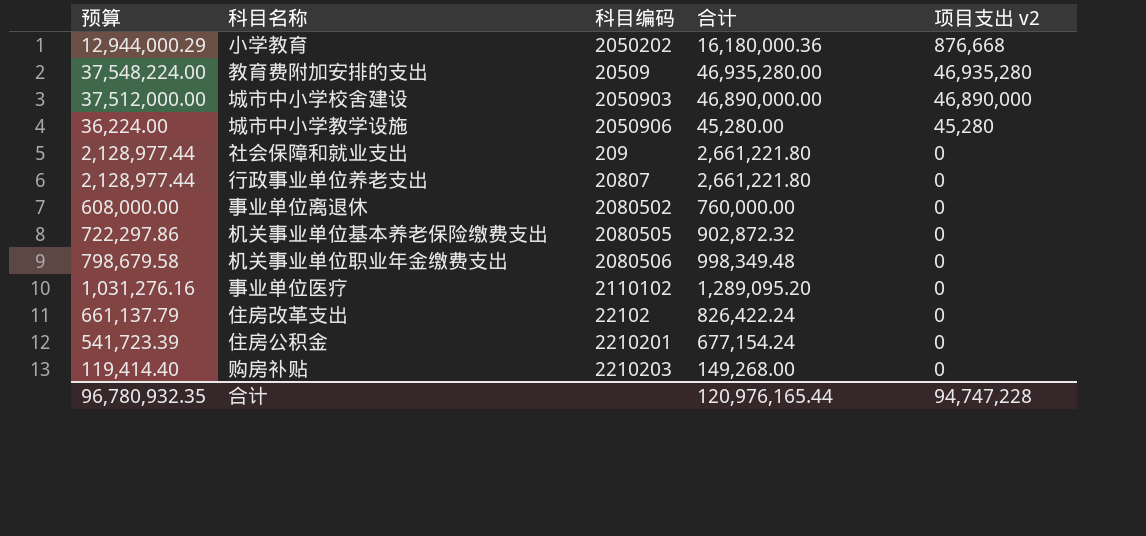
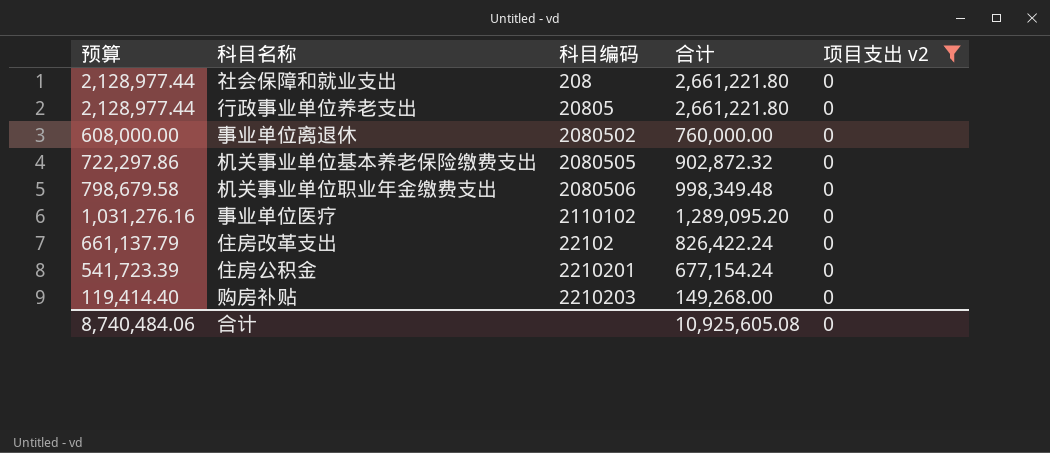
filter: none -> 项目支出 v2 = 0
社会保障和就业支出 | 科目编码: 209 -> 208
行政事业单位养老支出 | 科目编码: 20807 -> 20805
合计 | 预算: 96,780,932.35 -> 8,740,484.06
合计 | 合计: 120,976,165.44 -> 10,925,605.08
合计 | 项目支出 v2: 94,747,228 -> 0

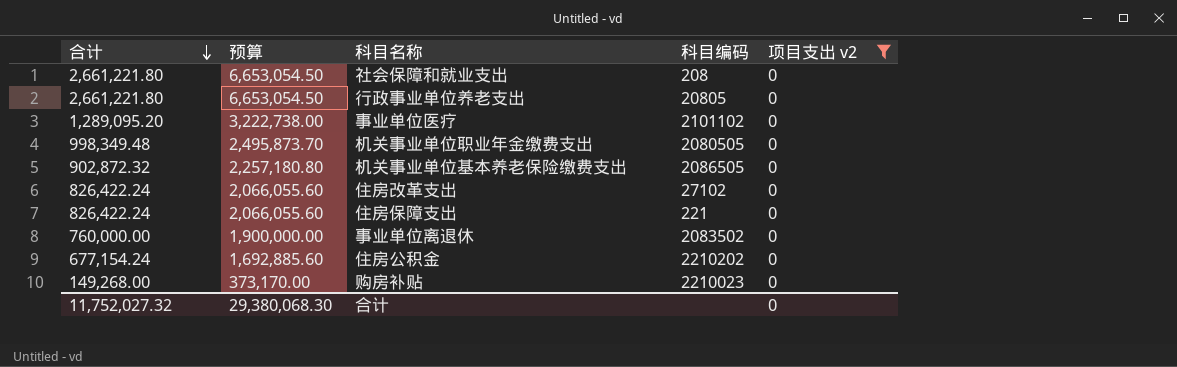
row order: none -> 合计 descending
column 合计 | position: 4 -> 1
column 预算 | formula: [合计] * 0.8 -> [合计] * 2.5
事业单位医疗 | 科目编码: 2110102 -> 2101102
机关事业单位职业年金缴费支出 | 科目编码: 2080506 -> 2080505
机关事业单位基本养老保险缴费支出 | 科目编码: 2080505 -> 2086505
住房改革支出 | 科目编码: 22102 -> 27102
row 住房保障支出: none -> 826,422.24 | 2,066,055.60 | 221 | 0
事业单位离退休 | 科目编码: 2080502 -> 2083502
住房公积金 | 科目编码: 2210201 -> 2210202
购房补贴 | 科目编码: 2210203 -> 2210023
合计 | 合计: 10,925,605.08 -> 11,752,027.32
合计 | 预算: 8,740,484.06 -> 29,380,068.30

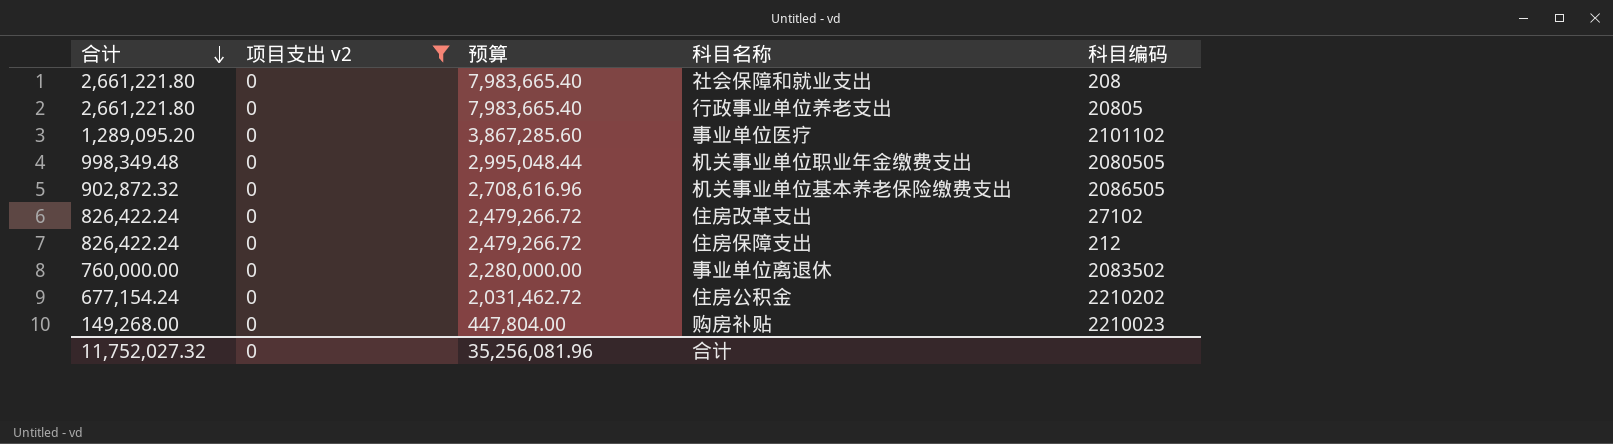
column 项目支出 v2 | position: 5 -> 2
column 预算 | formula: [合计] * 2.5 -> [合计] * 3
住房保障支出 | 科目编码: 221 -> 212
合计 | 预算: 29,380,068.30 -> 35,256,081.96

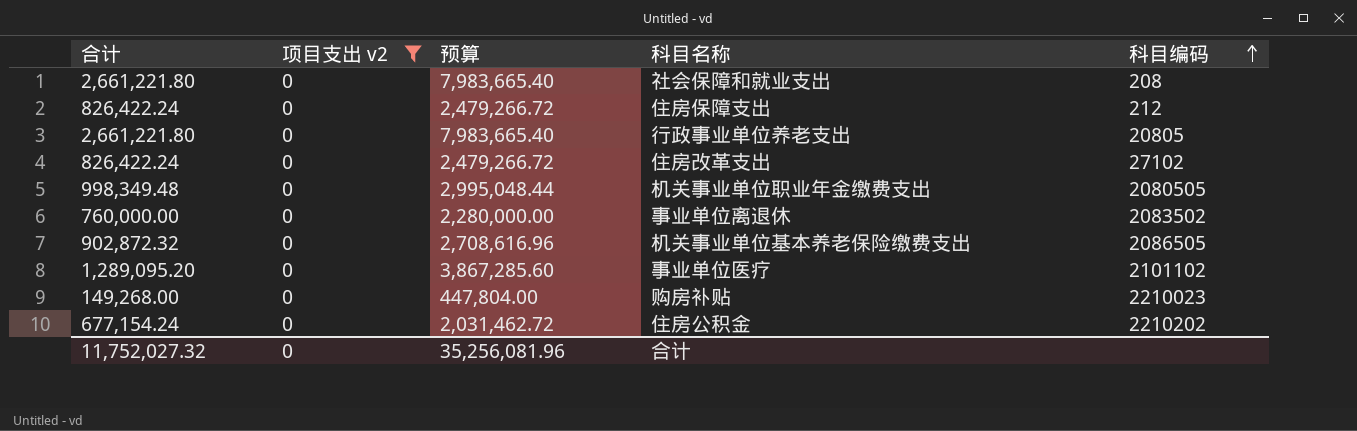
row order: 合计 descending -> 科目编码 ascending

